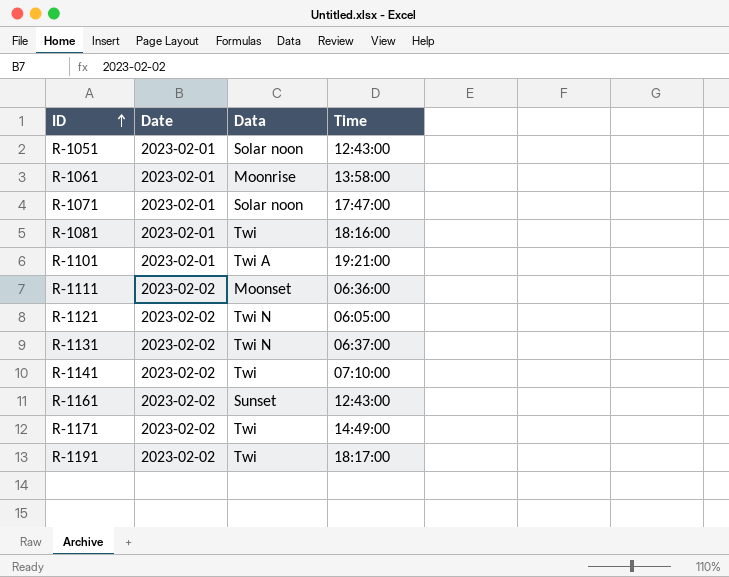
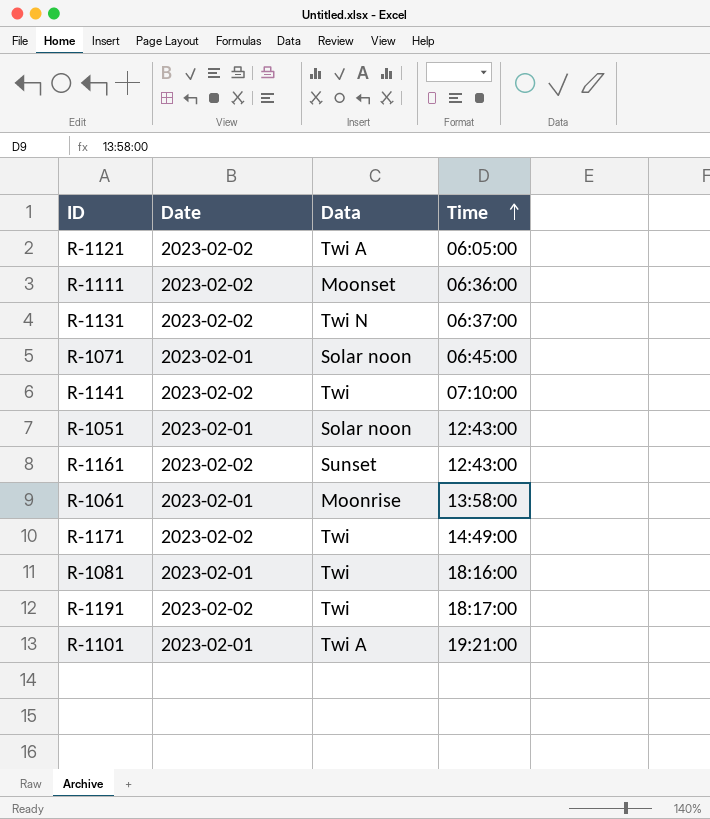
row order: ID ascending -> Time ascending
R-1121 | Data: Twi N -> Twi A
R-1071 | Time: 17:47:00 -> 06:45:00

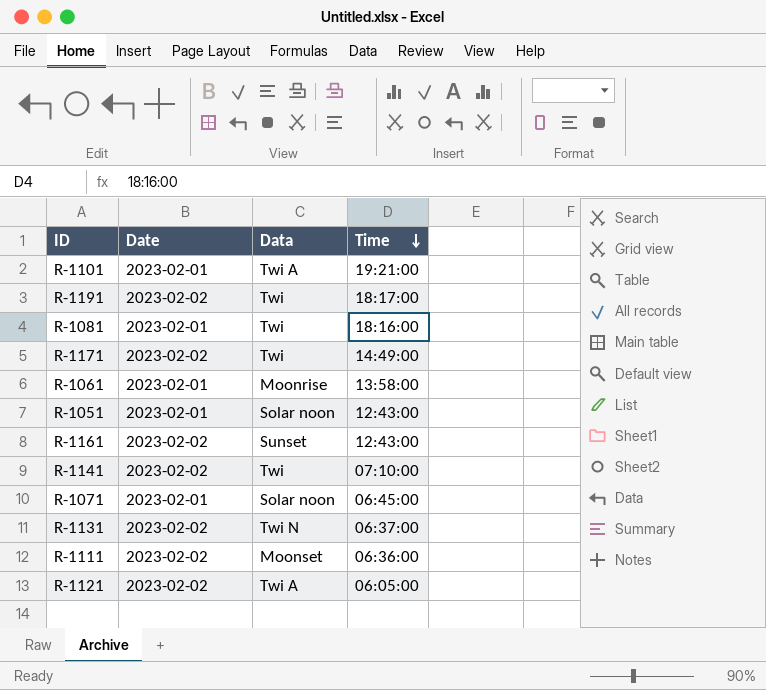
row order: Time ascending -> Time descending

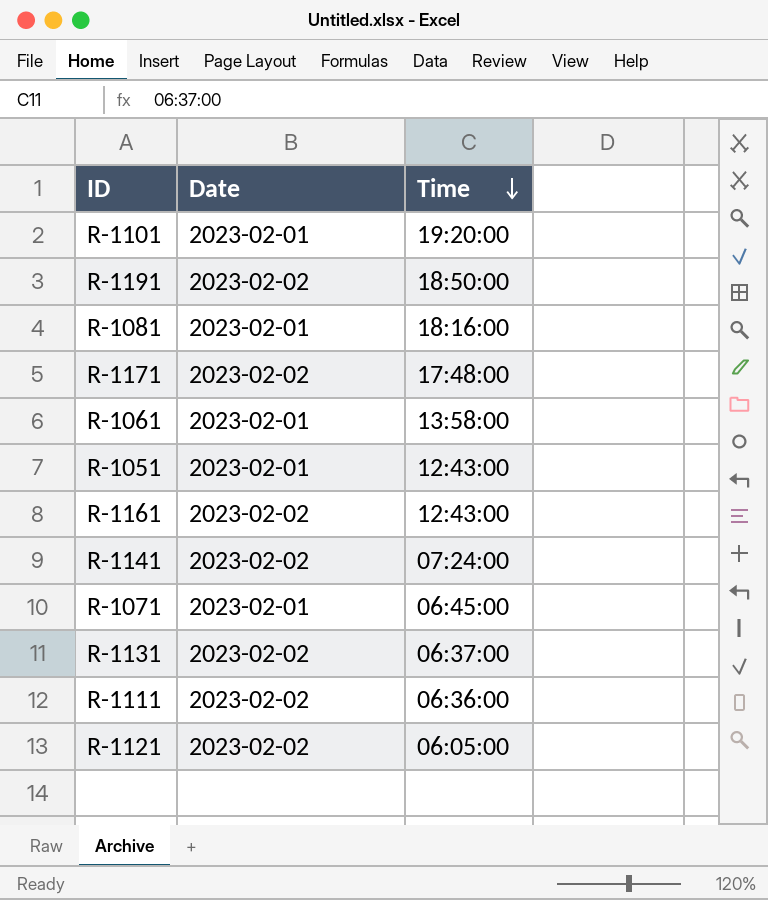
column Data | position: 3 -> none
R-1101 | Time: 19:21:00 -> 19:20:00
R-1191 | Time: 18:17:00 -> 18:50:00
R-1171 | Time: 14:49:00 -> 17:48:00
R-1141 | Time: 07:10:00 -> 07:24:00

